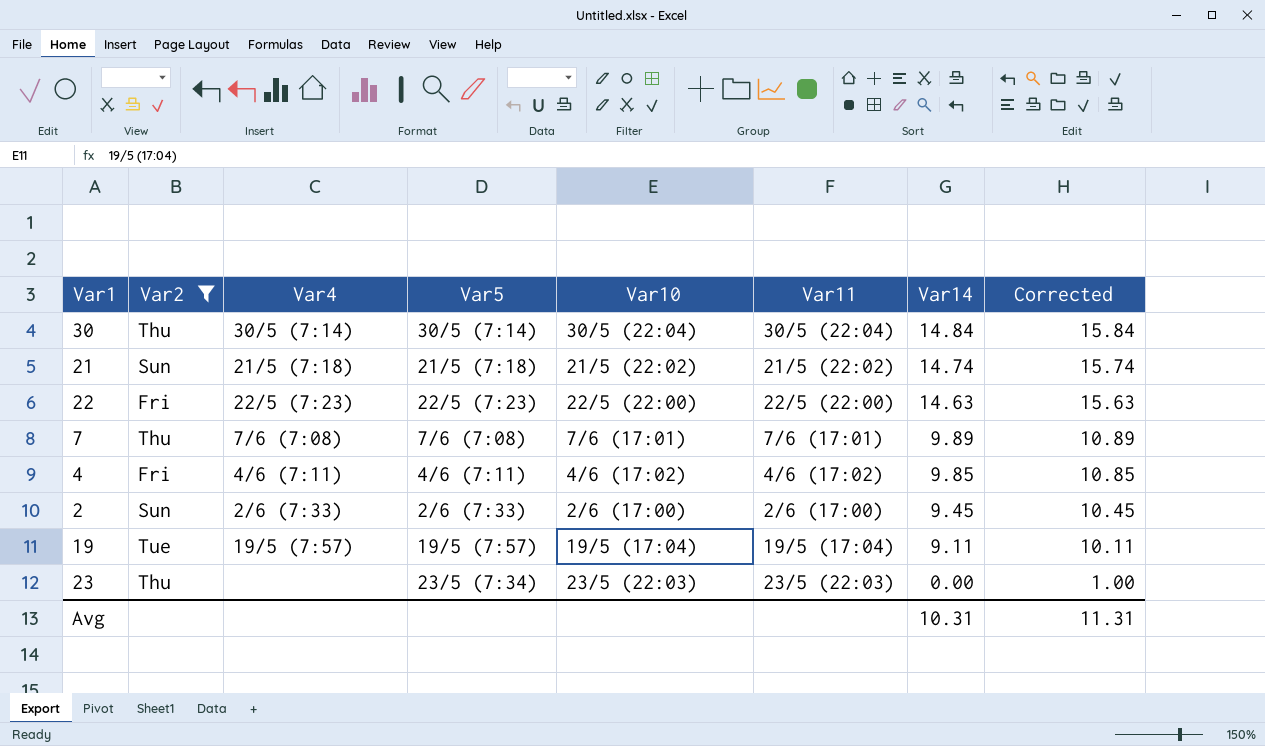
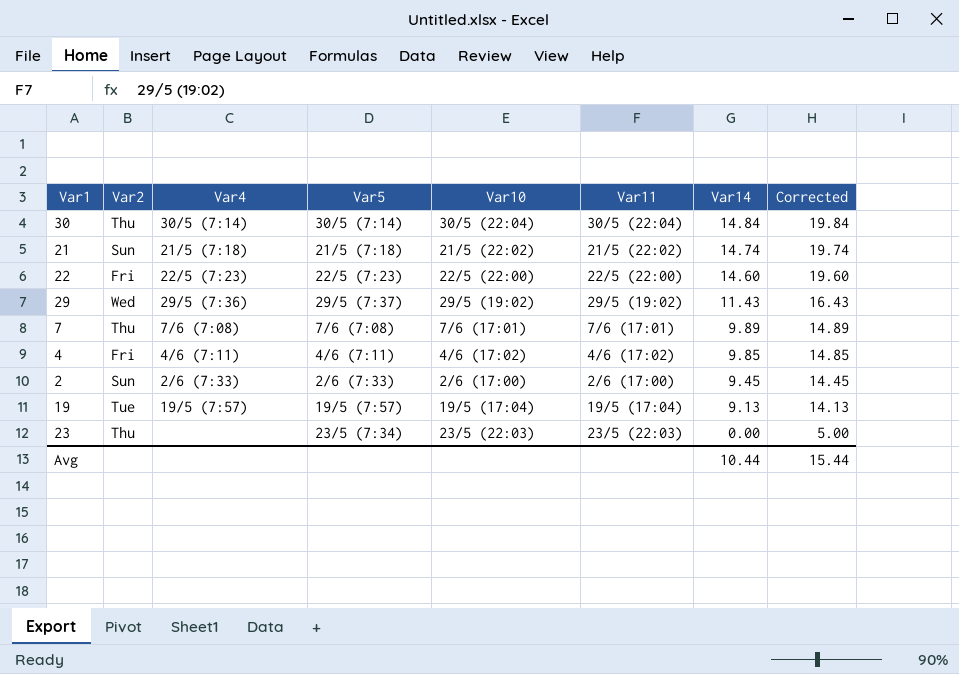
filter: Var2 != Wed -> none
column Corrected | formula: [Var14] + 1 -> [Var14] + 5
22 | Var14: 14.63 -> 14.60
19 | Var14: 9.11 -> 9.13
Avg | Var14: 10.31 -> 10.44
Avg | Corrected: 11.31 -> 15.44

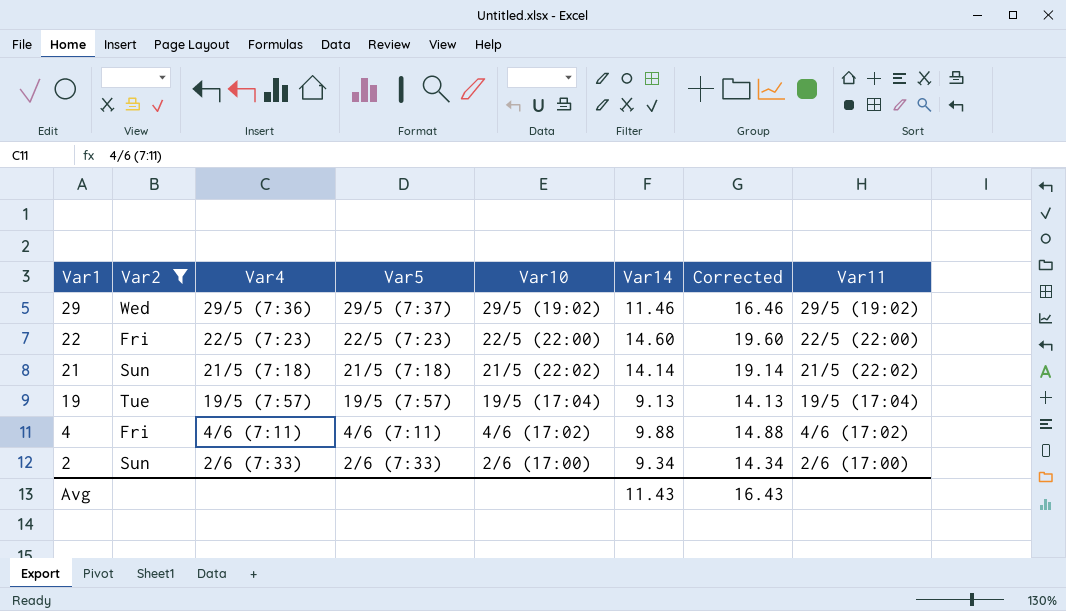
filter: none -> Var2 != Thu
row order: Var14 descending -> Var1 descending
column Var11 | position: 6 -> 8
29 | Var14: 11.43 -> 11.46
29 | Corrected: 16.43 -> 16.46
21 | Var14: 14.74 -> 14.14
21 | Corrected: 19.74 -> 19.14
4 | Var14: 9.85 -> 9.88
4 | Corrected: 14.85 -> 14.88
2 | Var14: 9.45 -> 9.34
2 | Corrected: 14.45 -> 14.34
Avg | Var14: 10.44 -> 11.43
Avg | Corrected: 15.44 -> 16.43

